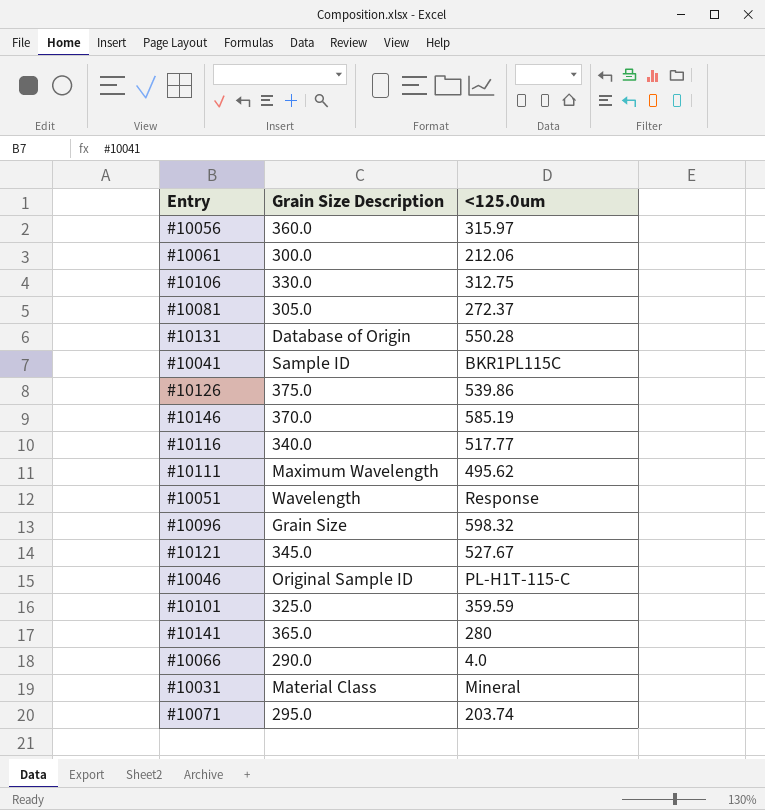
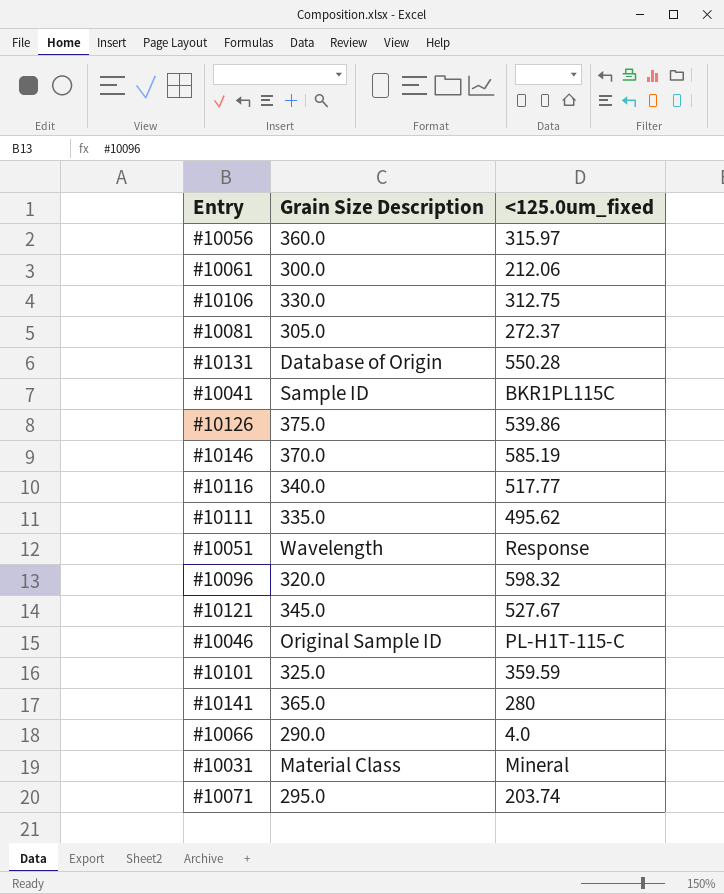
column name: <125.0um -> <125.0um_fixed
#10111 | Grain Size Description: Maximum Wavelength -> 335.0
#10096 | Grain Size Description: Grain Size -> 320.0

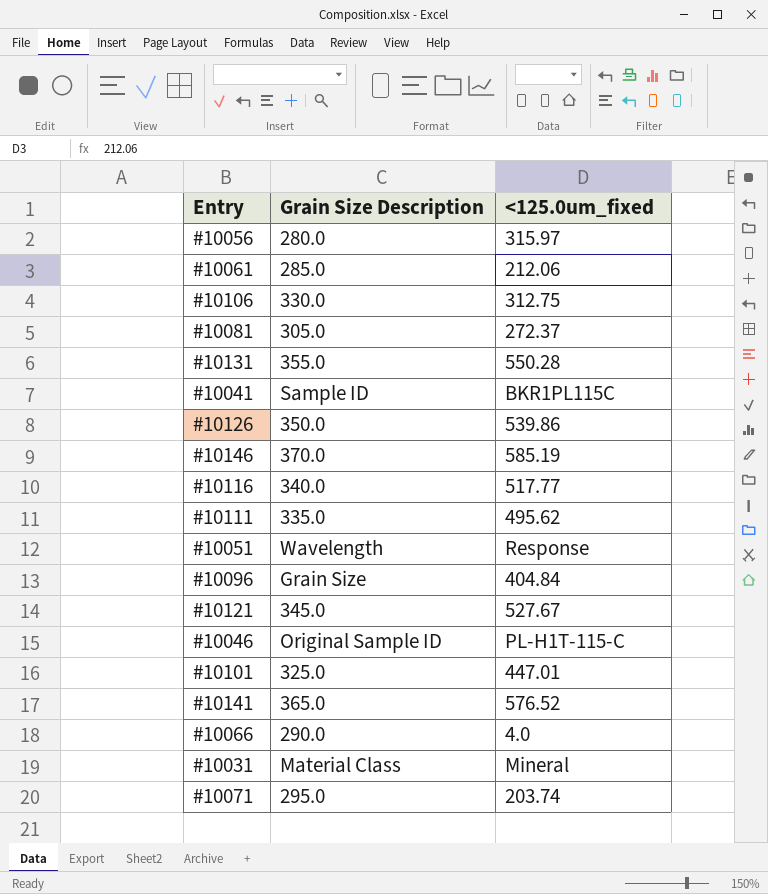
#10056 | Grain Size Description: 360.0 -> 280.0
#10061 | Grain Size Description: 300.0 -> 285.0
#10131 | Grain Size Description: Database of Origin -> 355.0
#10126 | Grain Size Description: 375.0 -> 350.0
#10096 | Grain Size Description: 320.0 -> Grain Size
#10096 | <125.0um_fixed: 598.32 -> 404.84
#10101 | <125.0um_fixed: 359.59 -> 447.01
#10141 | <125.0um_fixed: 280 -> 576.52

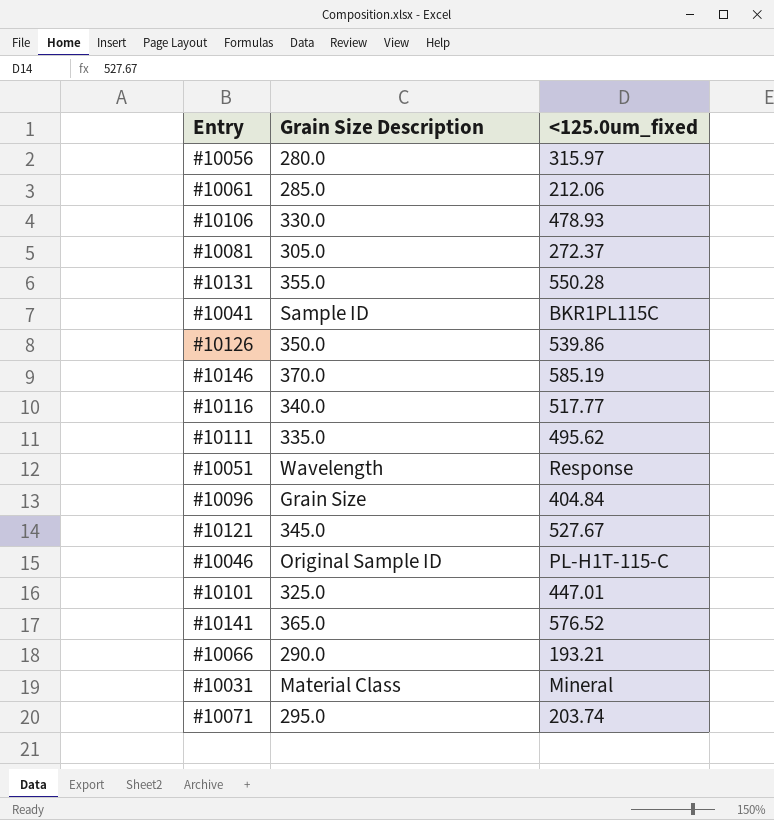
#10106 | <125.0um_fixed: 312.75 -> 478.93
#10066 | <125.0um_fixed: 4.0 -> 193.21

